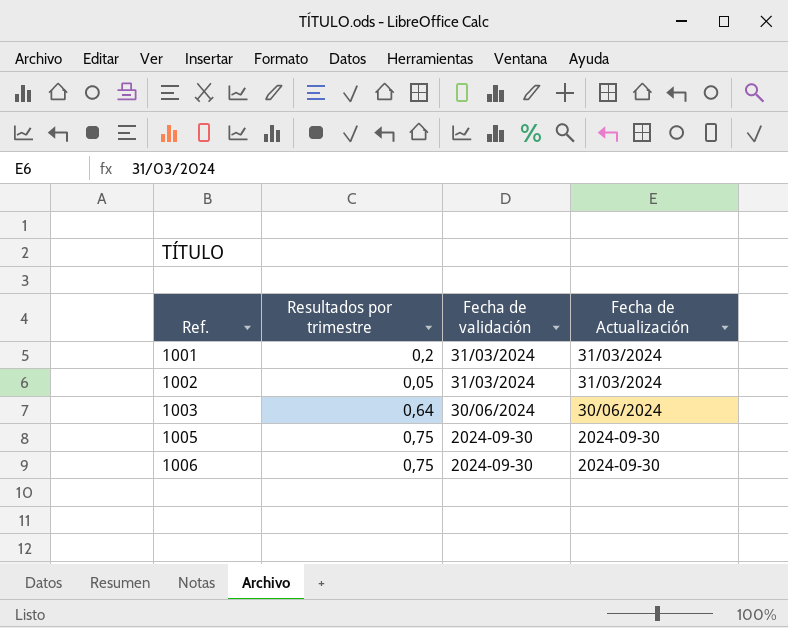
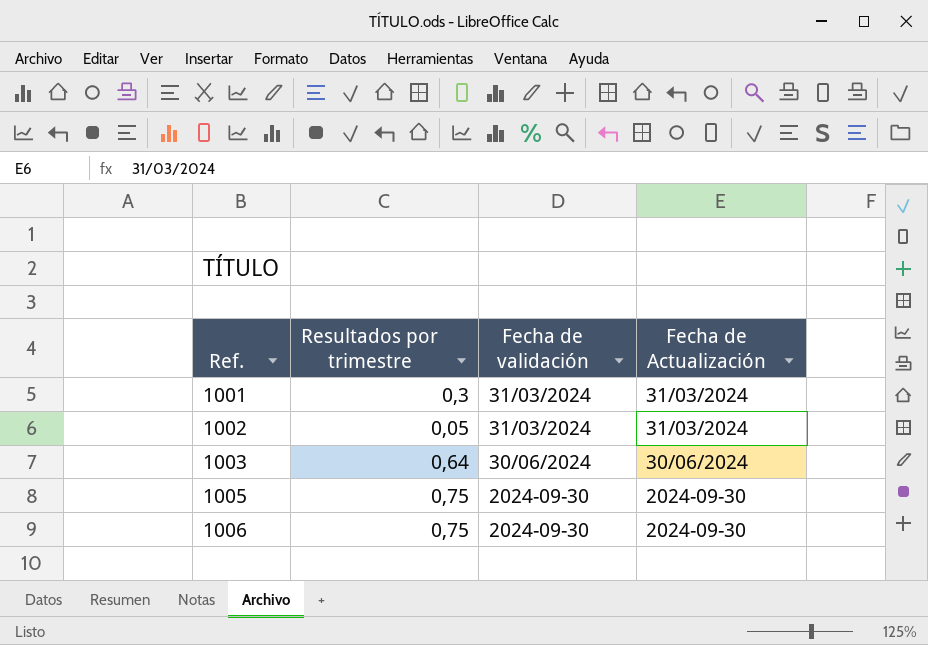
1001 | Resultados por trimestre: 0,2 -> 0,3

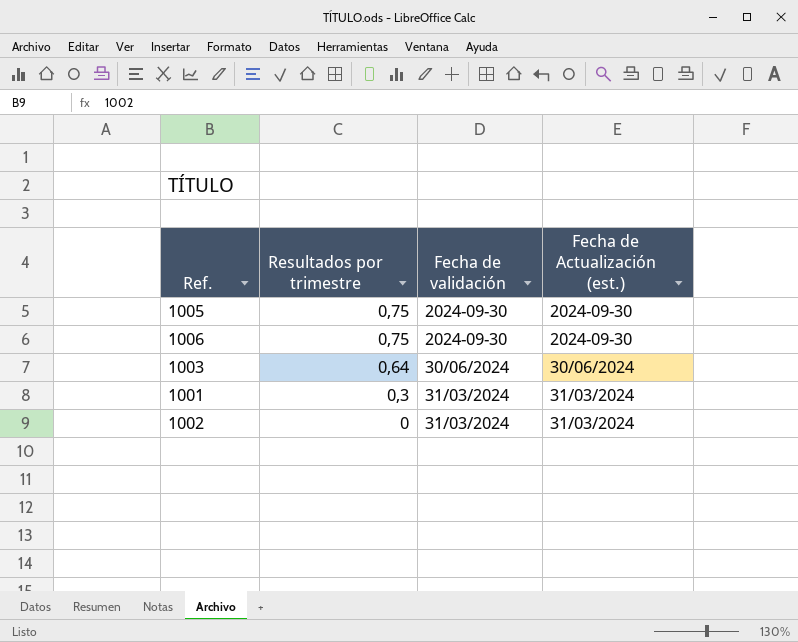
row order: Ref. ascending -> Resultados por trimestre descending
column name: Fecha de Actualización -> Fecha de Actualización (est.)
1002 | Resultados por trimestre: 0,05 -> 0

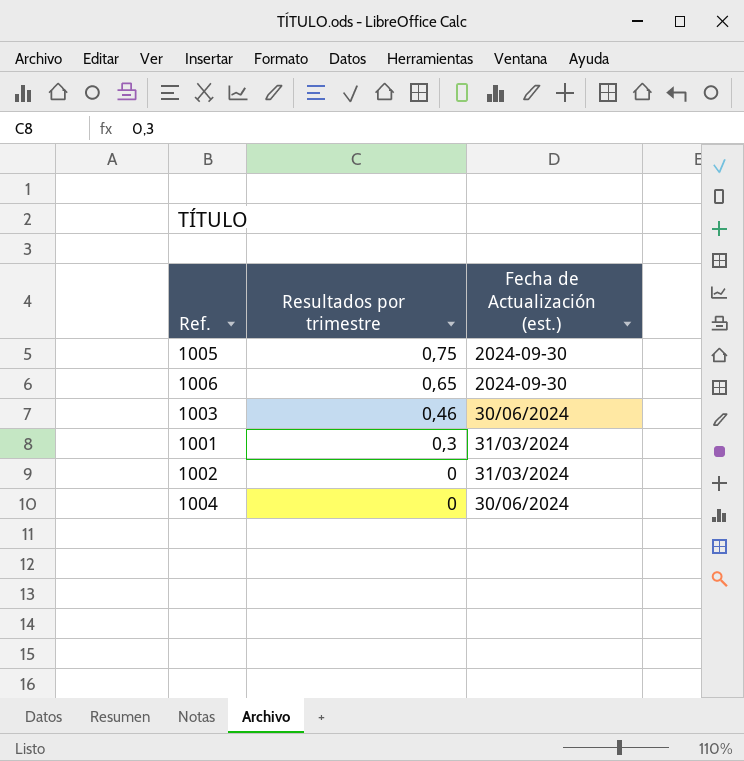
column Fecha de validación | position: 3 -> none
1006 | Resultados por trimestre: 0,75 -> 0,65
1003 | Resultados por trimestre: 0,64 -> 0,46
row 1004: none -> 0 | 30/06/2024

